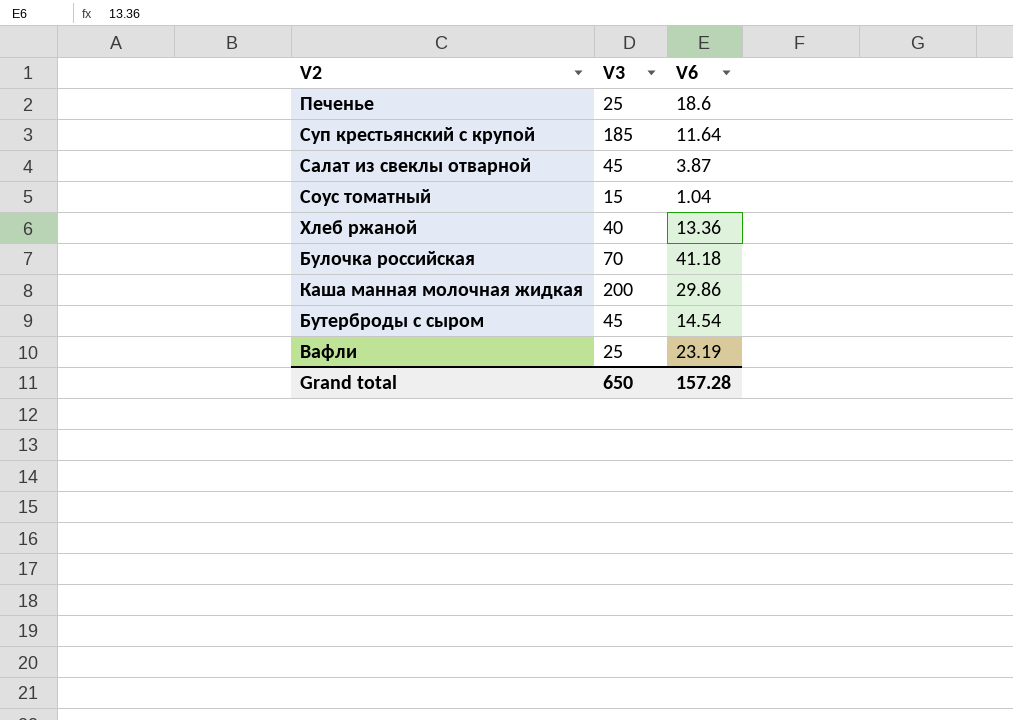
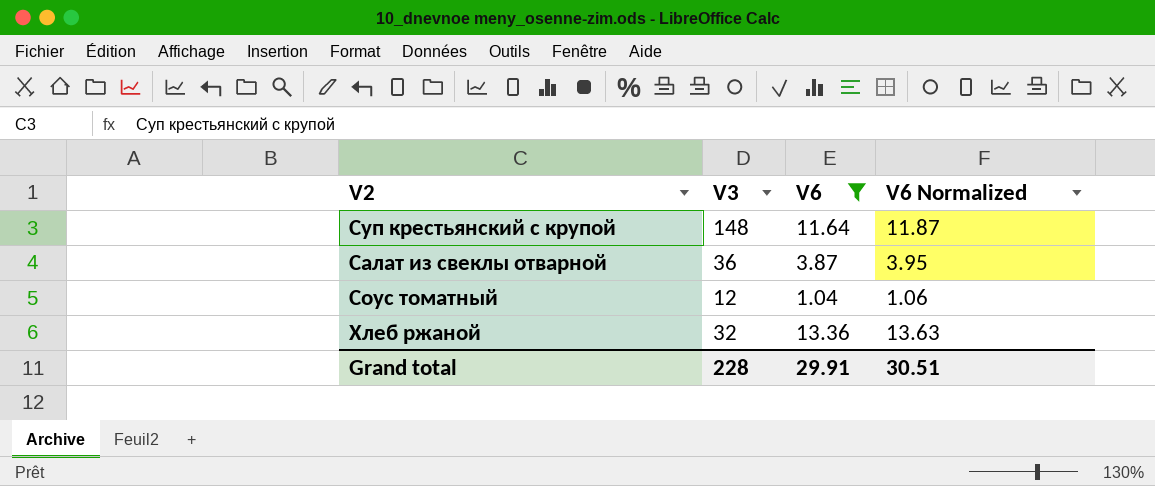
filter: none -> V6 <= 13.36
column V6 Normalized | formula: none -> [V6] * 1.02
Суп крестьянский с крупой | V3: 185 -> 148
Салат из свеклы отварной | V3: 45 -> 36
Соус томатный | V3: 15 -> 12
Хлеб ржаной | V3: 40 -> 32
Grand total | V3: 650 -> 228
Grand total | V6: 157.28 -> 29.91

